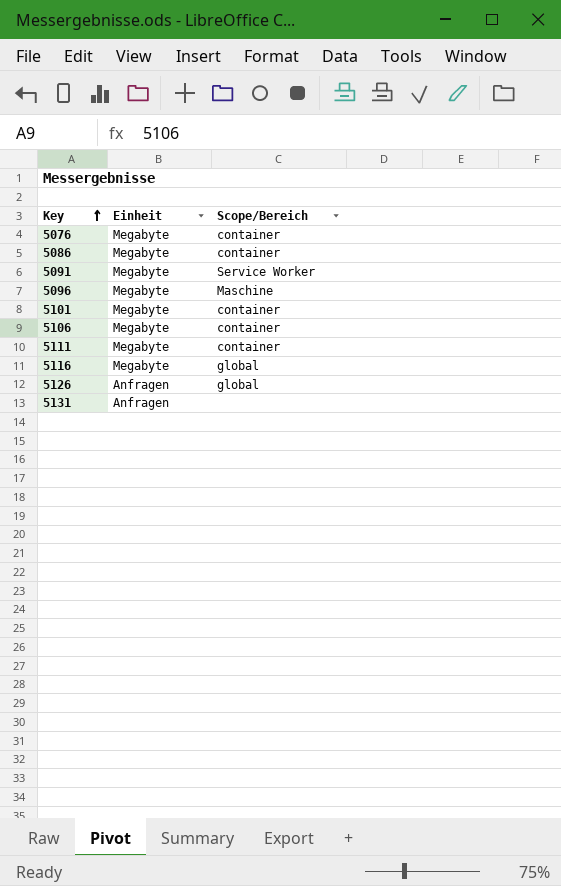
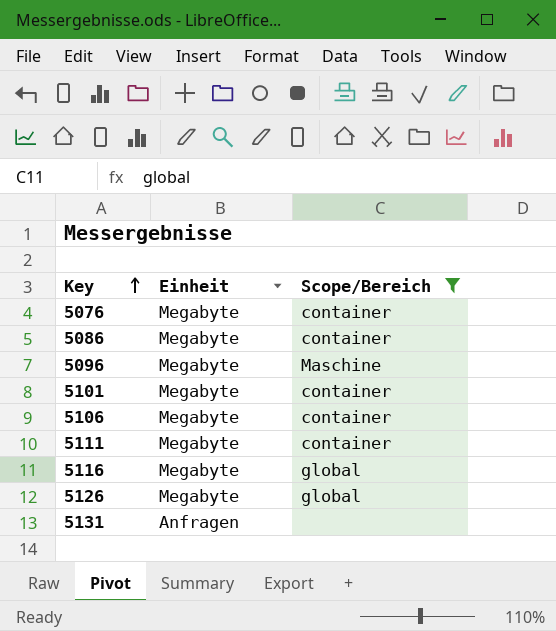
filter: none -> Scope/Bereich != Service Worker
5126 | Einheit: Anfragen -> Megabyte

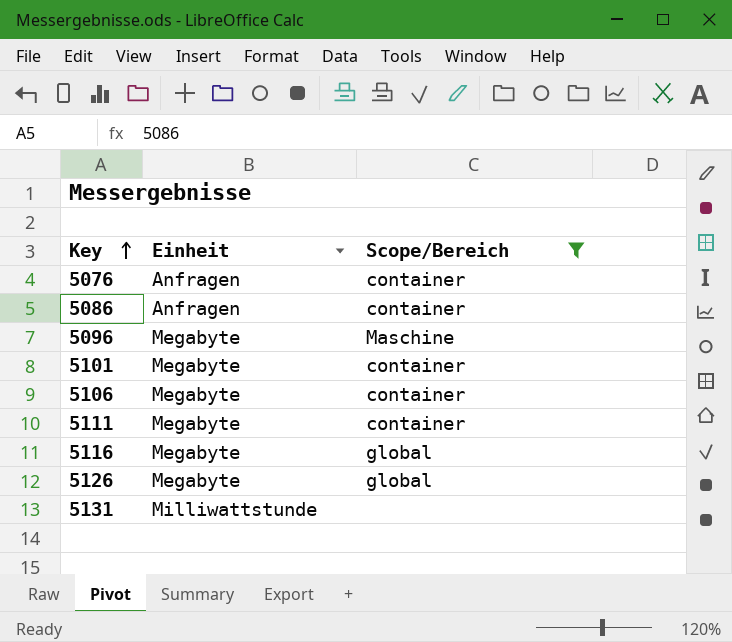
5076 | Einheit: Megabyte -> Anfragen
5086 | Einheit: Megabyte -> Anfragen
5131 | Einheit: Anfragen -> Milliwattstunde

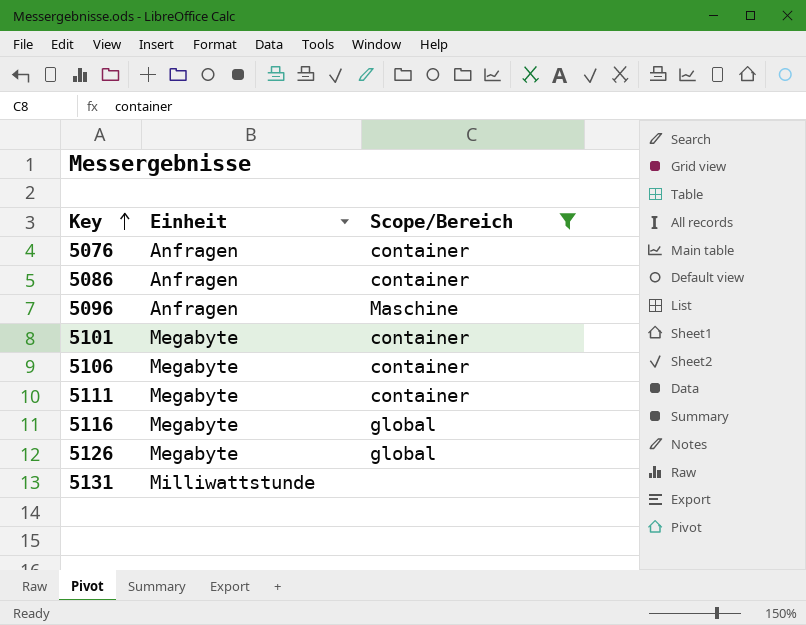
5096 | Einheit: Megabyte -> Anfragen

